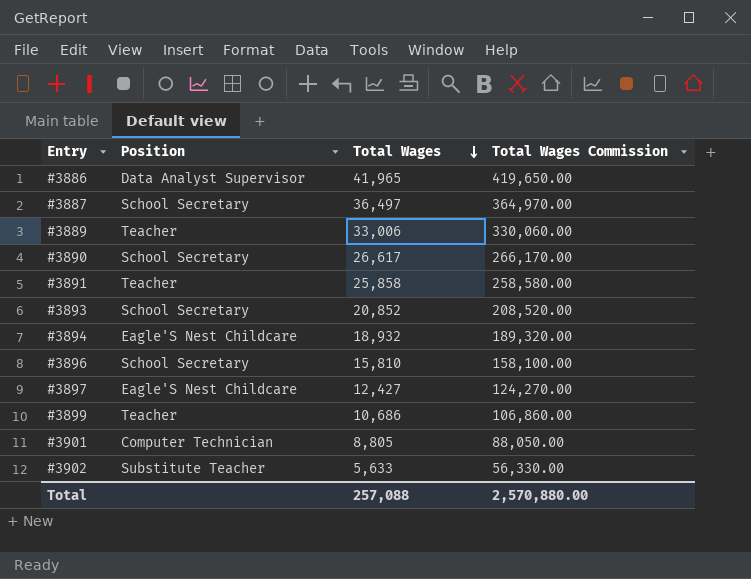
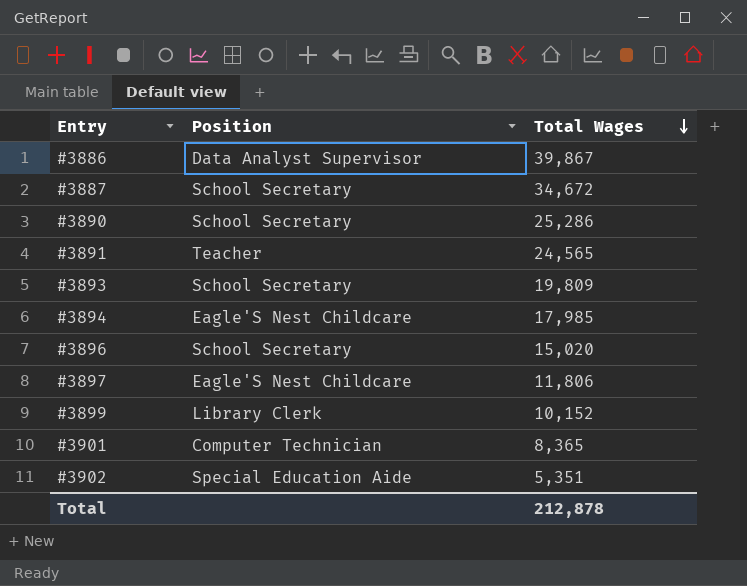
column Total Wages Commission | formula: [Total Wages] * 10 -> none
row #3889: Teacher | 33,006 | 330,060.00 -> none
#3886 | Total Wages: 41,965 -> 39,867
#3887 | Total Wages: 36,497 -> 34,672
#3890 | Total Wages: 26,617 -> 25,286
#3891 | Total Wages: 25,858 -> 24,565
#3893 | Total Wages: 20,852 -> 19,809
#3894 | Total Wages: 18,932 -> 17,985
#3896 | Total Wages: 15,810 -> 15,020
#3897 | Total Wages: 12,427 -> 11,806
#3899 | Position: Teacher -> Library Clerk
#3899 | Total Wages: 10,686 -> 10,152
#3901 | Total Wages: 8,805 -> 8,365
#3902 | Position: Substitute Teacher -> Special Education Aide
#3902 | Total Wages: 5,633 -> 5,351
Total | Total Wages: 257,088 -> 212,878

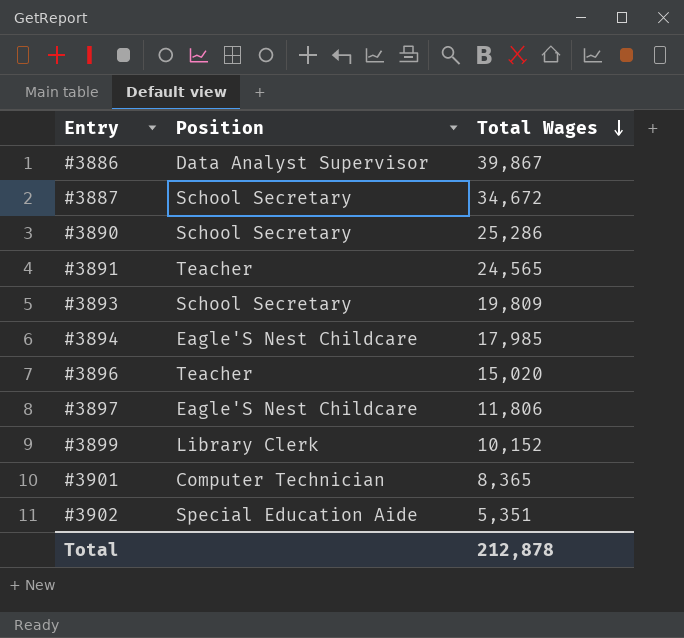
#3896 | Position: School Secretary -> Teacher

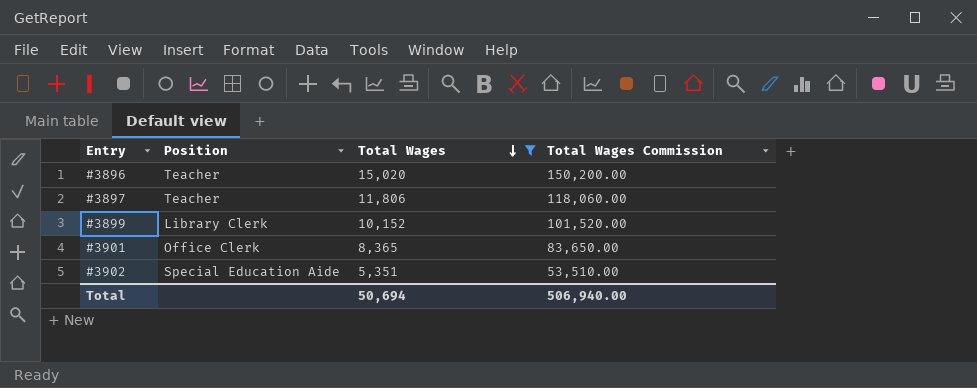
filter: none -> Total Wages <= 15,020
column Total Wages Commission | formula: none -> [Total Wages] * 10
#3897 | Position: Eagle'S Nest Childcare -> Teacher
#3901 | Position: Computer Technician -> Office Clerk
Total | Total Wages: 212,878 -> 50,694

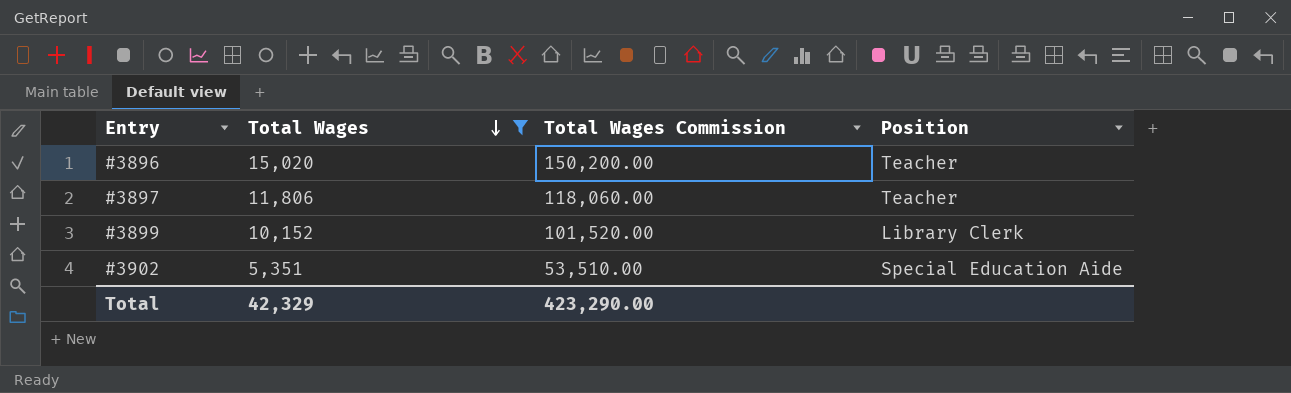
column Position | position: 2 -> 4
row #3901: Office Clerk | 8,365 | 83,650.00 -> none
Total | Total Wages: 50,694 -> 42,329
Total | Total Wages Commission: 506,940.00 -> 423,290.00

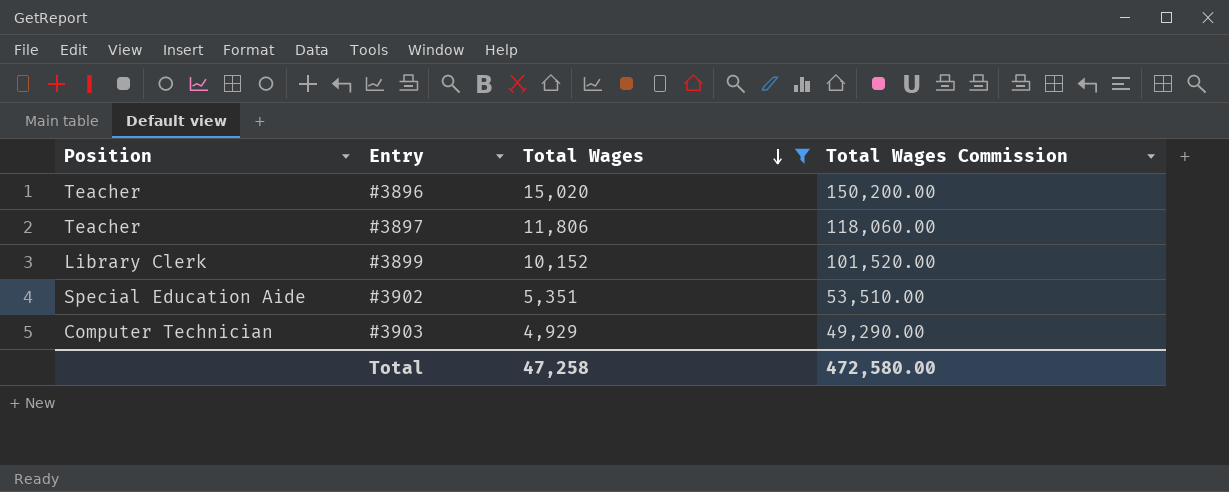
column Position | position: 4 -> 1
row #3903: none -> Computer Technician | 4,929 | 49,290.00
Total | Total Wages: 42,329 -> 47,258
Total | Total Wages Commission: 423,290.00 -> 472,580.00

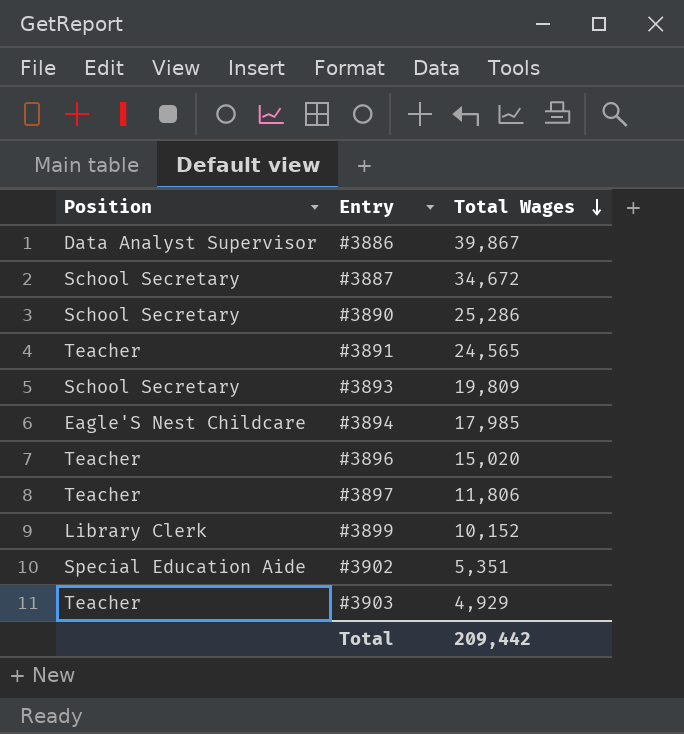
filter: Total Wages <= 15,020 -> none
column Total Wages Commission | formula: [Total Wages] * 10 -> none
#3903 | Position: Computer Technician -> Teacher
Total | Total Wages: 47,258 -> 209,442

